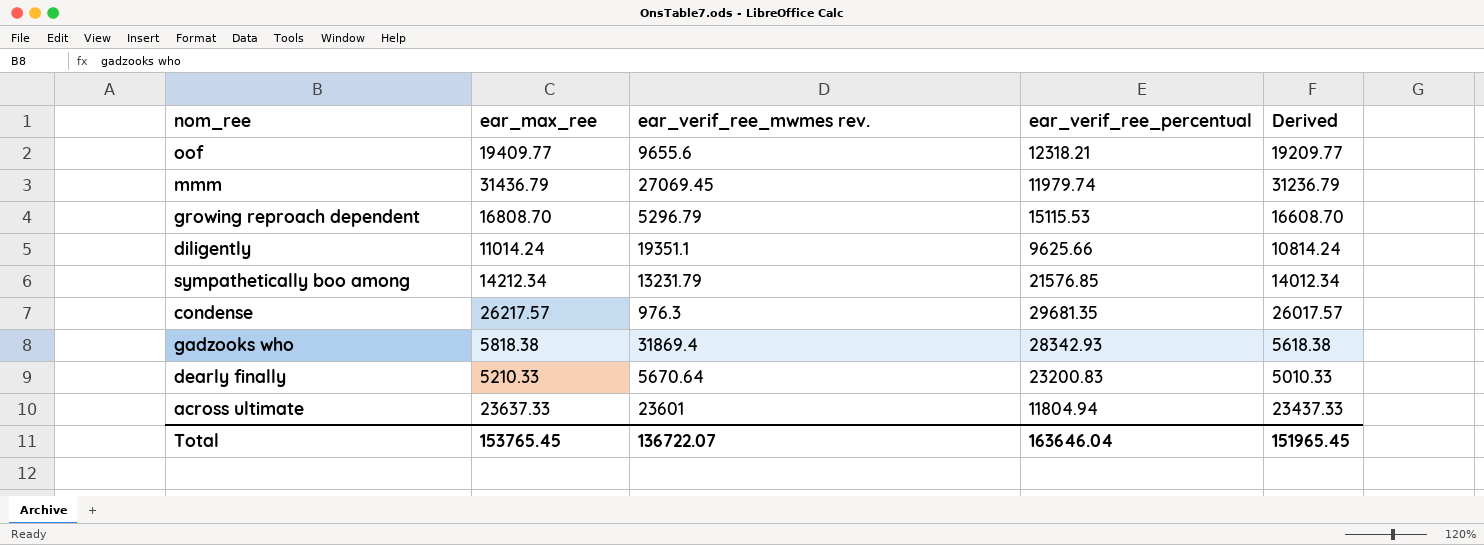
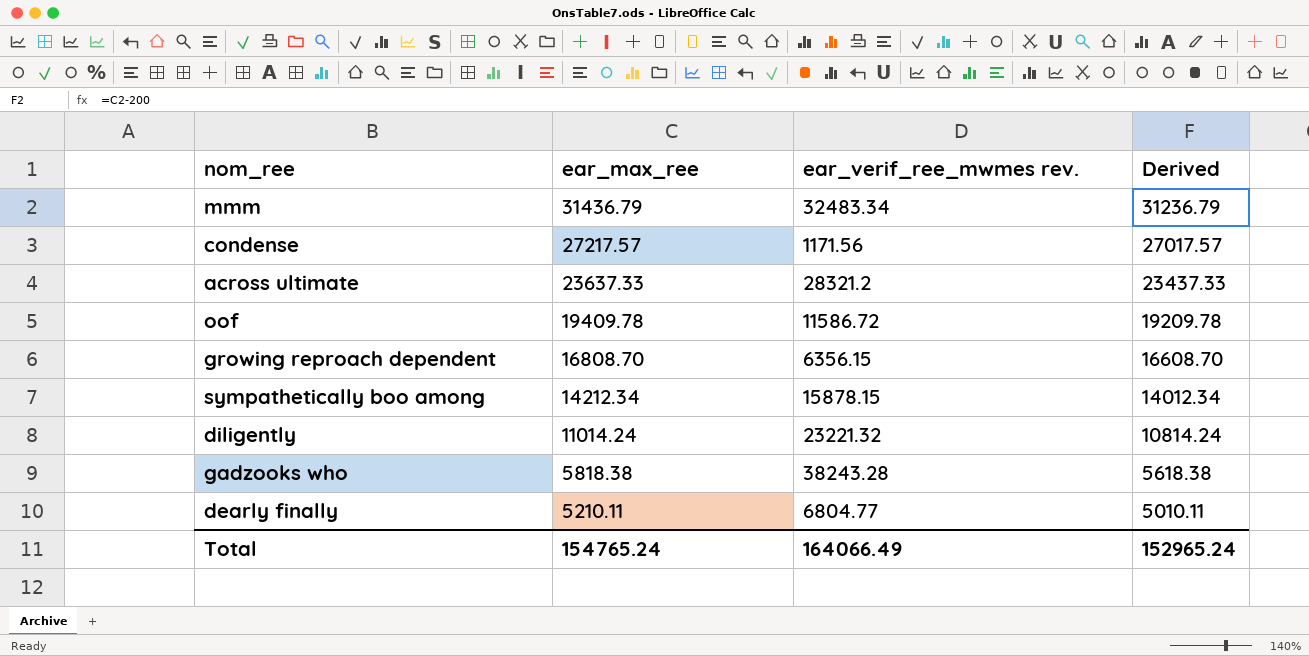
row order: none -> ear_max_ree descending
column ear_verif_ree_percentual | position: 4 -> none
mmm | ear_verif_ree_mwmes rev.: 27069.45 -> 32483.34
condense | ear_max_ree: 26217.57 -> 27217.57
condense | ear_verif_ree_mwmes rev.: 976.3 -> 1171.56
condense | Derived: 26017.57 -> 27017.57
across ultimate | ear_verif_ree_mwmes rev.: 23601 -> 28321.2
oof | ear_max_ree: 19409.77 -> 19409.78
oof | ear_verif_ree_mwmes rev.: 9655.6 -> 11586.72
oof | Derived: 19209.77 -> 19209.78
growing reproach dependent | ear_verif_ree_mwmes rev.: 5296.79 -> 6356.15
sympathetically boo among | ear_verif_ree_mwmes rev.: 13231.79 -> 15878.15
diligently | ear_verif_ree_mwmes rev.: 19351.1 -> 23221.32
gadzooks who | ear_verif_ree_mwmes rev.: 31869.4 -> 38243.28
dearly finally | ear_max_ree: 5210.33 -> 5210.11
dearly finally | ear_verif_ree_mwmes rev.: 5670.64 -> 6804.77
dearly finally | Derived: 5010.33 -> 5010.11
Total | ear_max_ree: 153765.45 -> 154765.24
Total | ear_verif_ree_mwmes rev.: 136722.07 -> 164066.49
Total | Derived: 151965.45 -> 152965.24

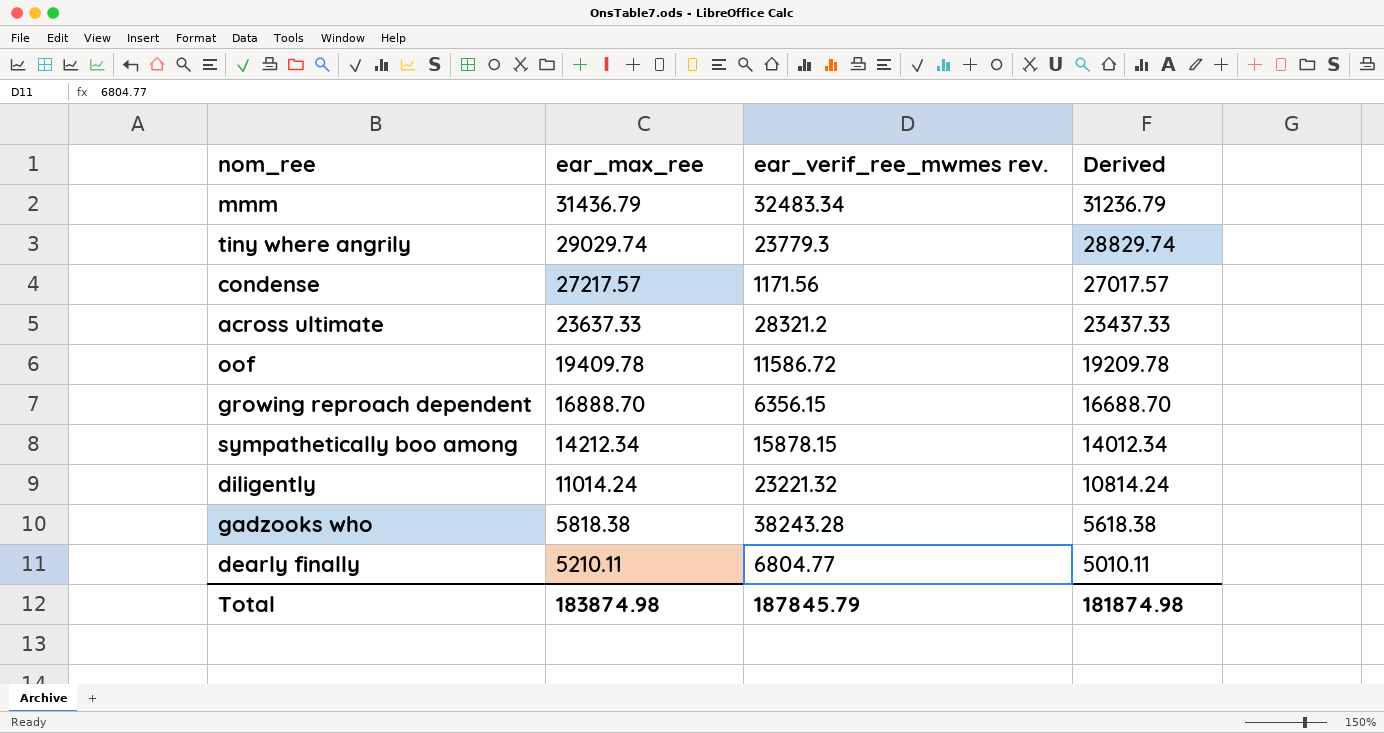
row tiny where angrily: none -> 29029.74 | 23779.3 | 28829.74
growing reproach dependent | ear_max_ree: 16808.70 -> 16888.70
growing reproach dependent | Derived: 16608.70 -> 16688.70
Total | ear_max_ree: 154765.24 -> 183874.98
Total | ear_verif_ree_mwmes rev.: 164066.49 -> 187845.79
Total | Derived: 152965.24 -> 181874.98

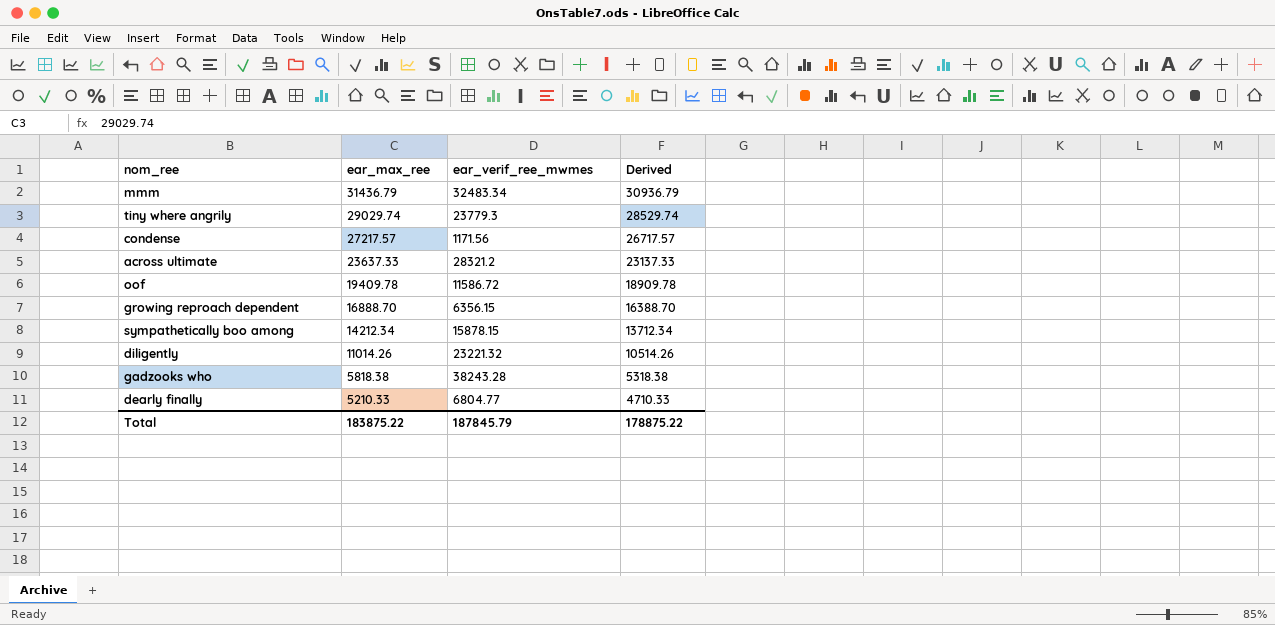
column name: ear_verif_ree_mwmes rev. -> ear_verif_ree_mwmes
column Derived | formula: [ear_max_ree] - 200 -> [ear_max_ree] - 500
diligently | ear_max_ree: 11014.24 -> 11014.26
dearly finally | ear_max_ree: 5210.11 -> 5210.33
Total | ear_max_ree: 183874.98 -> 183875.22
Total | Derived: 181874.98 -> 178875.22

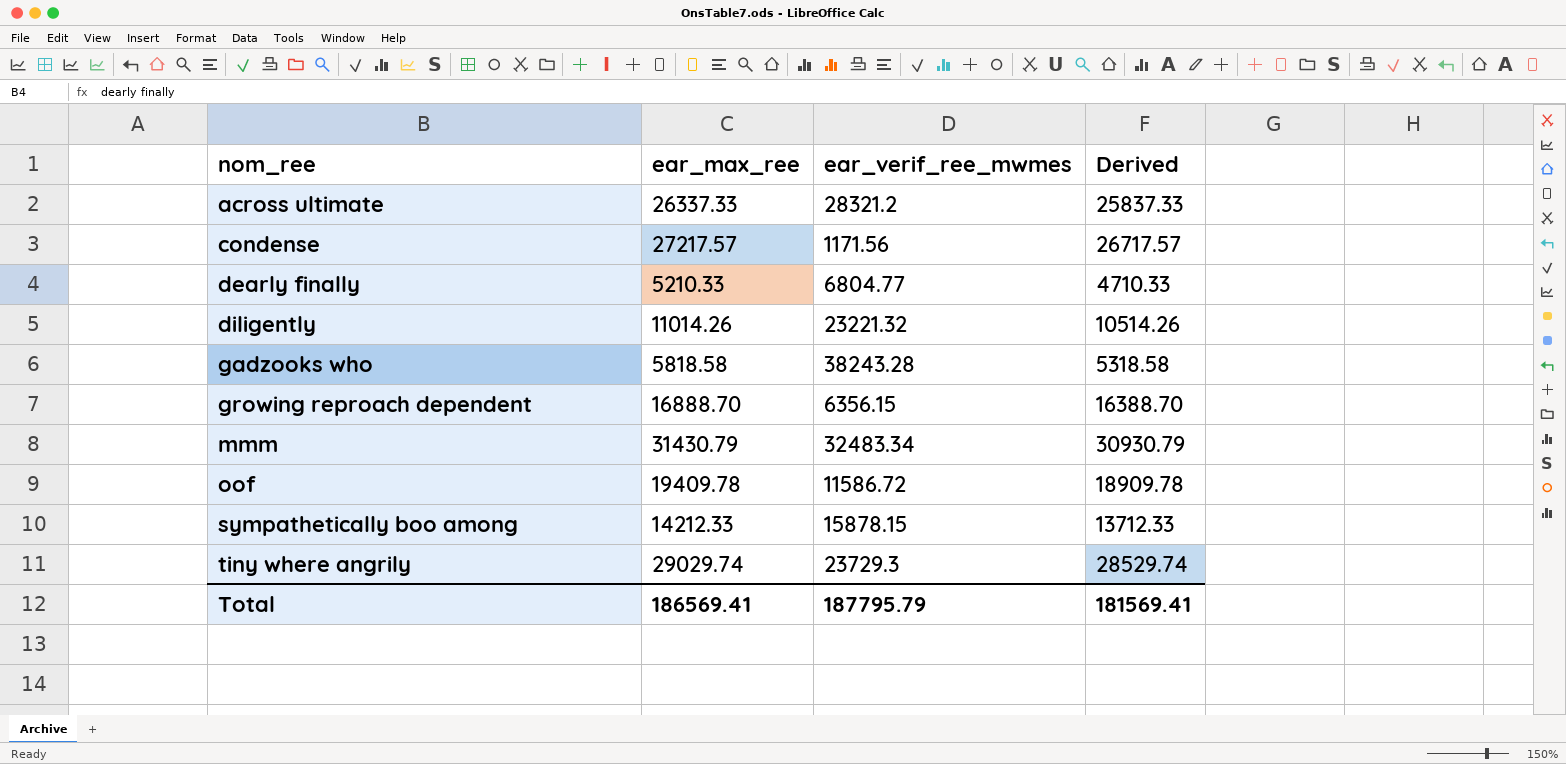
row order: ear_max_ree descending -> nom_ree ascending
across ultimate | ear_max_ree: 23637.33 -> 26337.33
across ultimate | Derived: 23137.33 -> 25837.33
gadzooks who | ear_max_ree: 5818.38 -> 5818.58
gadzooks who | Derived: 5318.38 -> 5318.58
mmm | ear_max_ree: 31436.79 -> 31430.79
mmm | Derived: 30936.79 -> 30930.79
sympathetically boo among | ear_max_ree: 14212.34 -> 14212.33
sympathetically boo among | Derived: 13712.34 -> 13712.33
tiny where angrily | ear_verif_ree_mwmes: 23779.3 -> 23729.3
Total | ear_max_ree: 183875.22 -> 186569.41
Total | ear_verif_ree_mwmes: 187845.79 -> 187795.79
Total | Derived: 178875.22 -> 181569.41

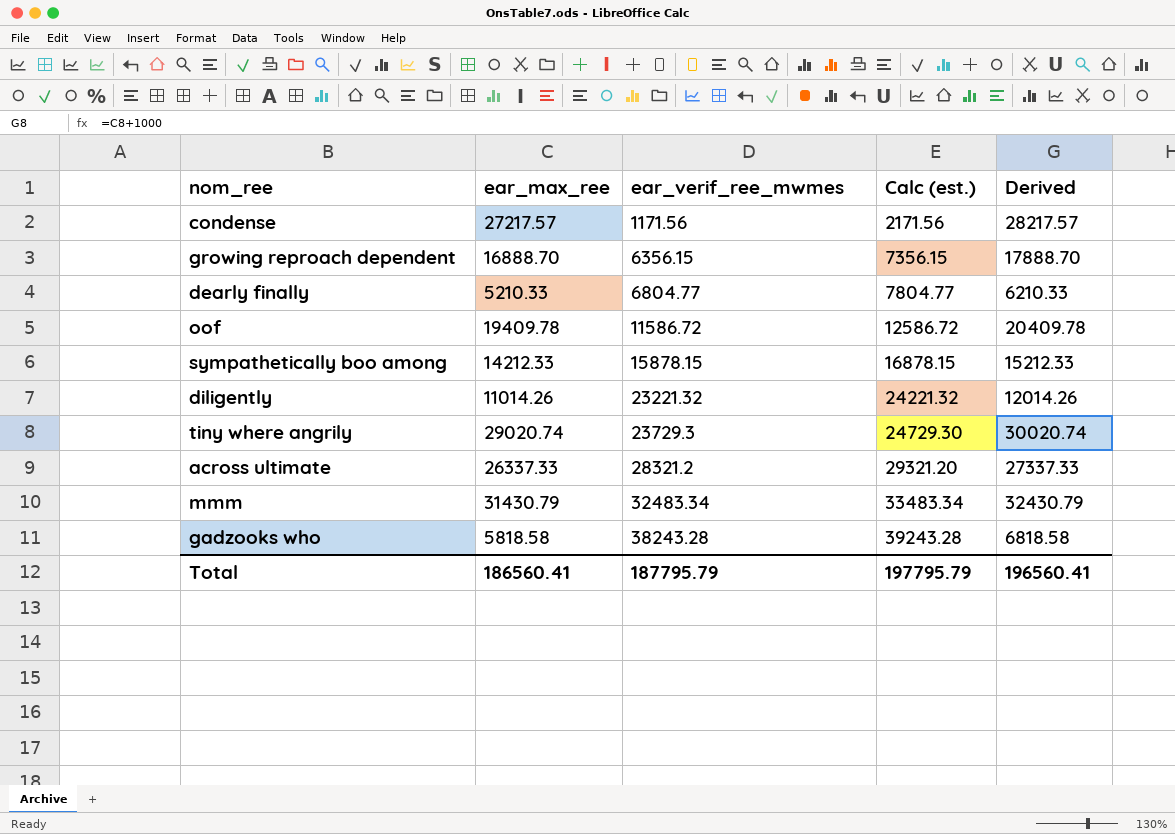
row order: nom_ree ascending -> ear_verif_ree_mwmes ascending
column Calc (est.) | formula: none -> [ear_verif_ree_mwmes] + 1000
column Derived | formula: [ear_max_ree] - 500 -> [ear_max_ree] + 1000
tiny where angrily | ear_max_ree: 29029.74 -> 29020.74
Total | ear_max_ree: 186569.41 -> 186560.41
Total | Derived: 181569.41 -> 196560.41

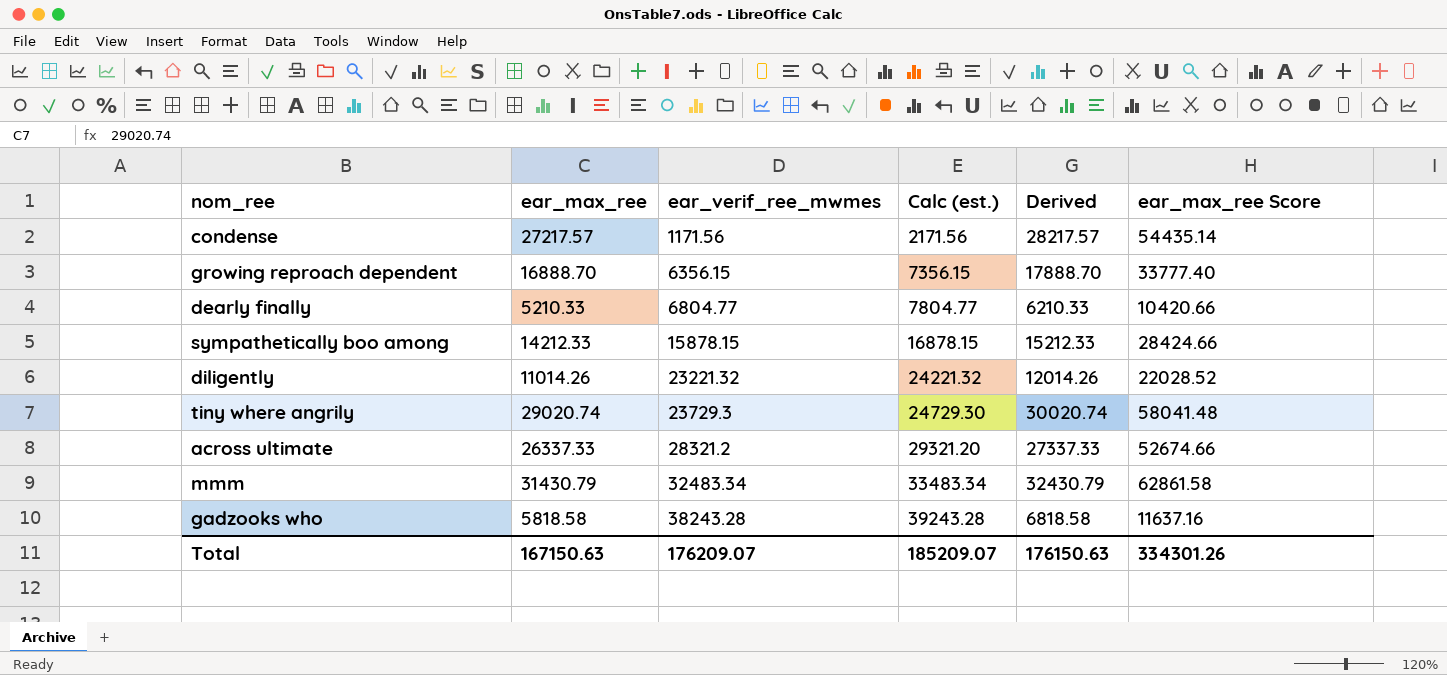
column ear_max_ree Score | formula: none -> [ear_max_ree] * 2
row oof: 19409.78 | 11586.72 | 12586.72 | 20409.78 -> none
Total | ear_max_ree: 186560.41 -> 167150.63
Total | ear_verif_ree_mwmes: 187795.79 -> 176209.07
Total | Calc (est.): 197795.79 -> 185209.07
Total | Derived: 196560.41 -> 176150.63

